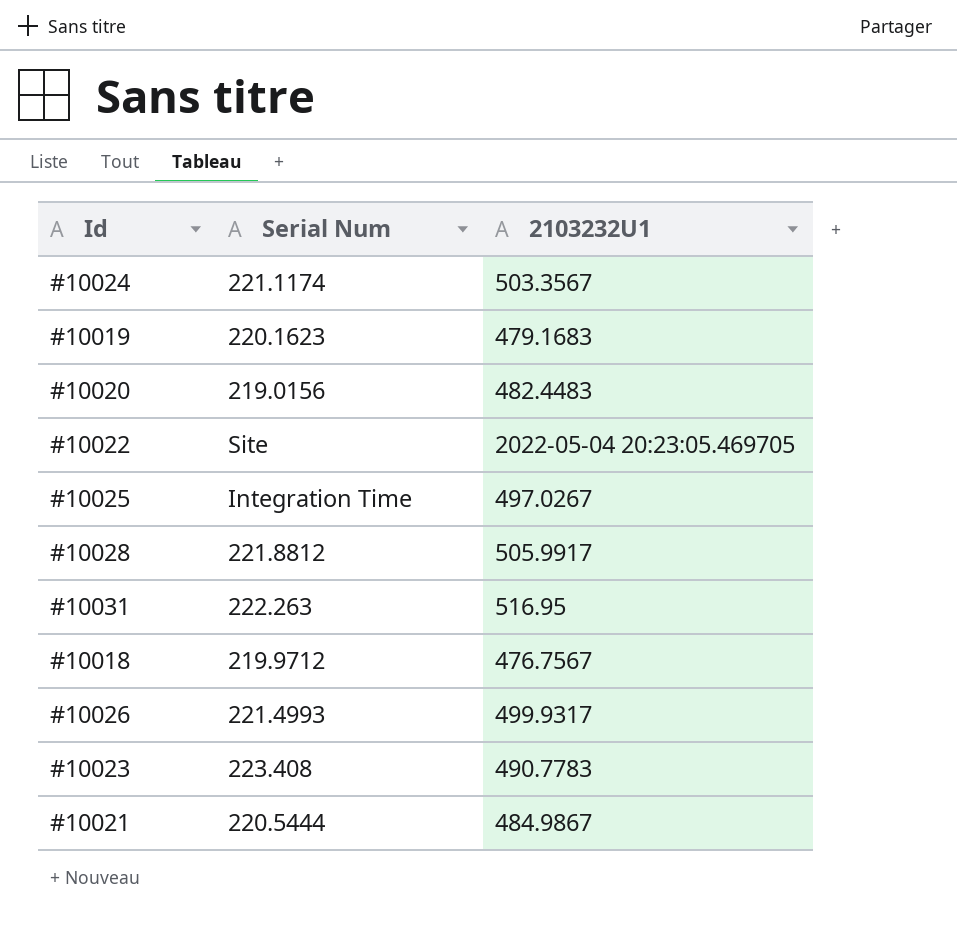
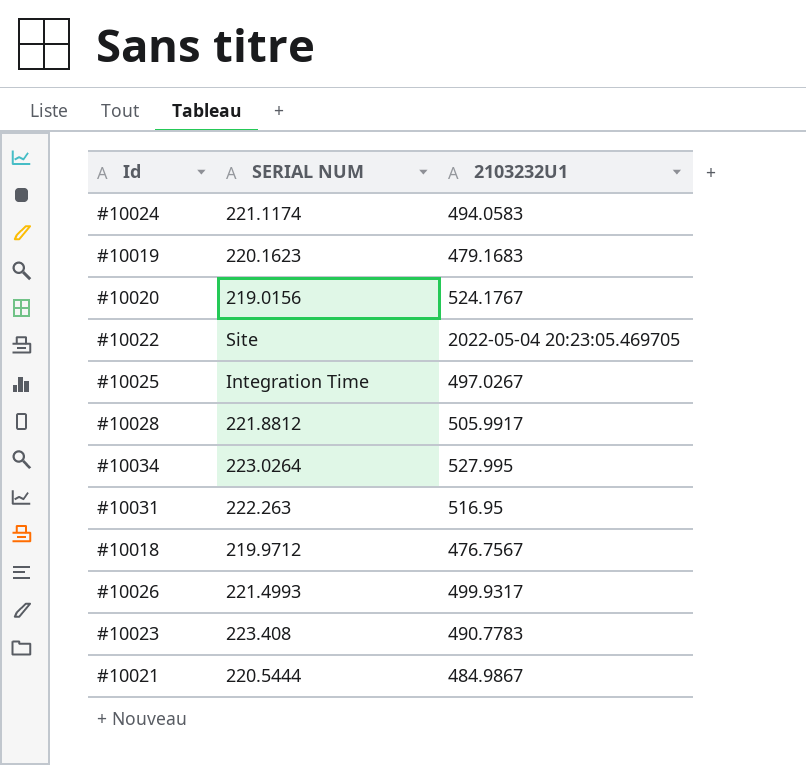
column name: Serial Num -> SERIAL NUM
#10024 | 2103232U1: 503.3567 -> 494.0583
#10020 | 2103232U1: 482.4483 -> 524.1767
row #10034: none -> 223.0264 | 527.995

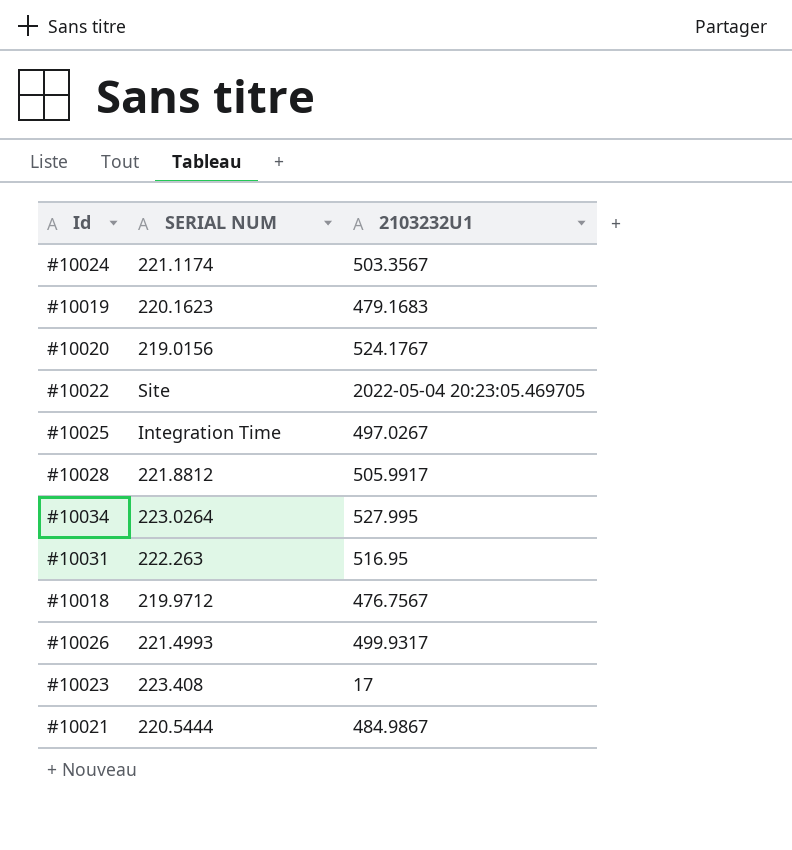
#10024 | 2103232U1: 494.0583 -> 503.3567
#10023 | 2103232U1: 490.7783 -> 17

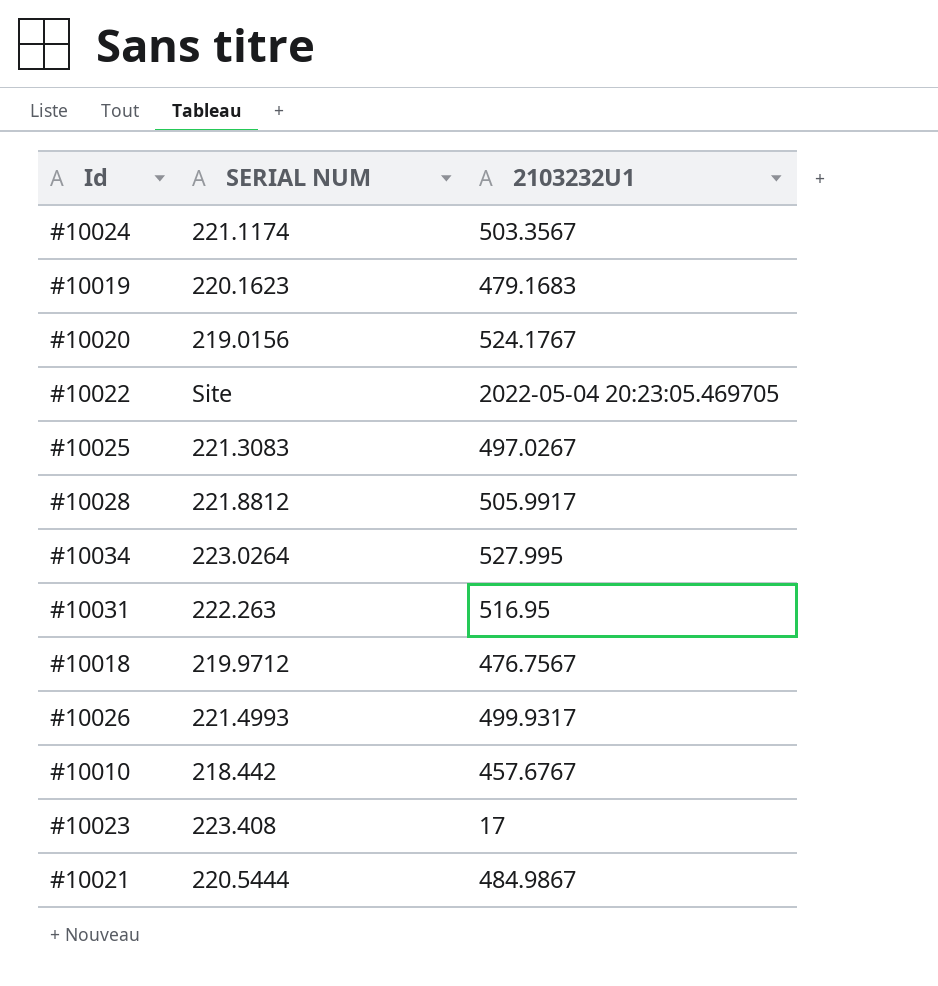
#10025 | SERIAL NUM: Integration Time -> 221.3083
row #10010: none -> 218.442 | 457.6767

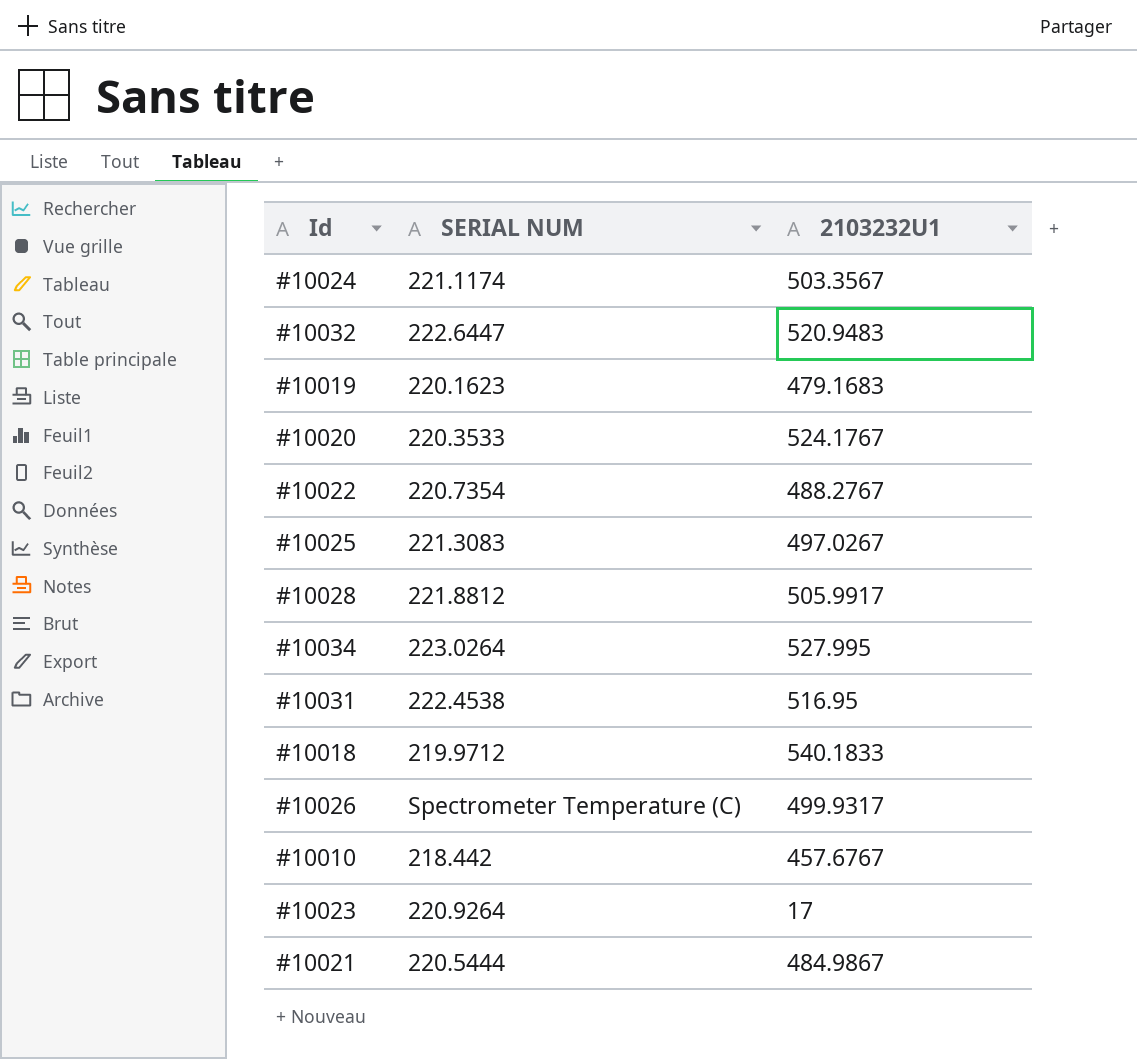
row #10032: none -> 222.6447 | 520.9483
#10020 | SERIAL NUM: 219.0156 -> 220.3533
#10022 | SERIAL NUM: Site -> 220.7354
#10022 | 2103232U1: 2022-05-04 20:23:05.469705 -> 488.2767
#10031 | SERIAL NUM: 222.263 -> 222.4538
#10018 | 2103232U1: 476.7567 -> 540.1833
#10026 | SERIAL NUM: 221.4993 -> Spectrometer Temperature (C)
#10023 | SERIAL NUM: 223.408 -> 220.9264

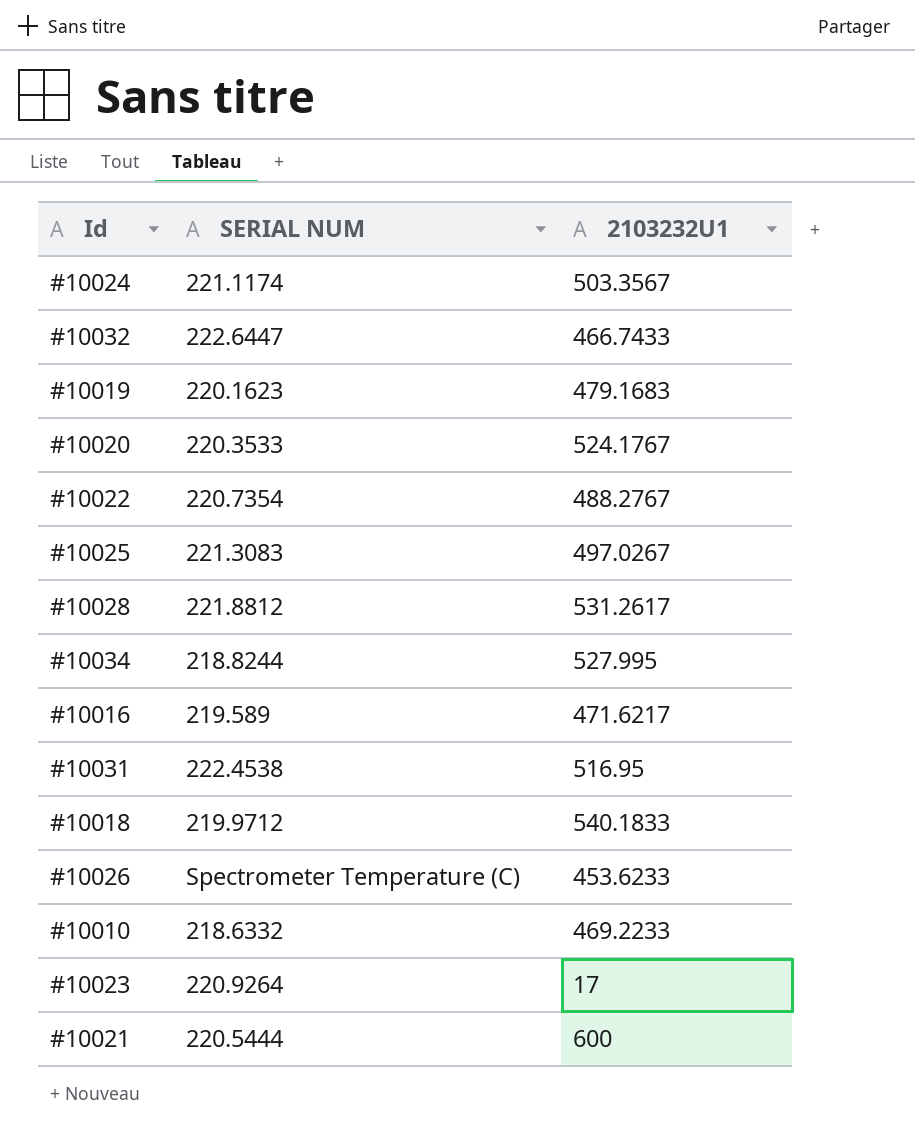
#10032 | 2103232U1: 520.9483 -> 466.7433
#10028 | 2103232U1: 505.9917 -> 531.2617
#10034 | SERIAL NUM: 223.0264 -> 218.8244
row #10016: none -> 219.589 | 471.6217
#10026 | 2103232U1: 499.9317 -> 453.6233
#10010 | SERIAL NUM: 218.442 -> 218.6332
#10010 | 2103232U1: 457.6767 -> 469.2233
#10021 | 2103232U1: 484.9867 -> 600

